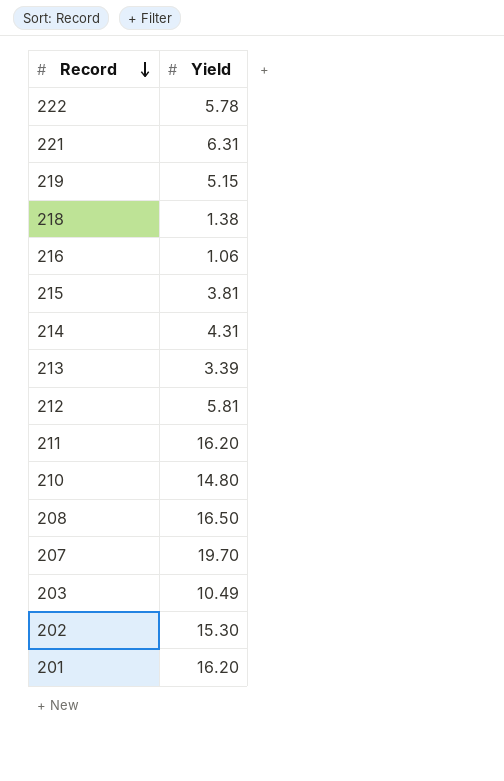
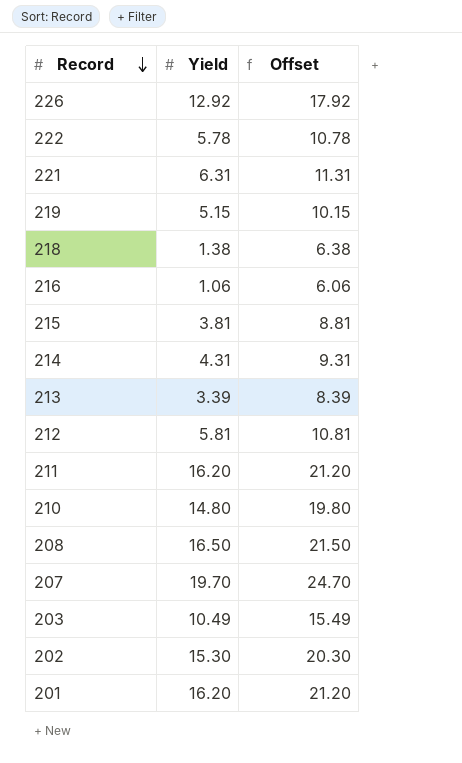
column Offset | formula: none -> [Yield] + 5
row 226: none -> 12.92 | 17.92

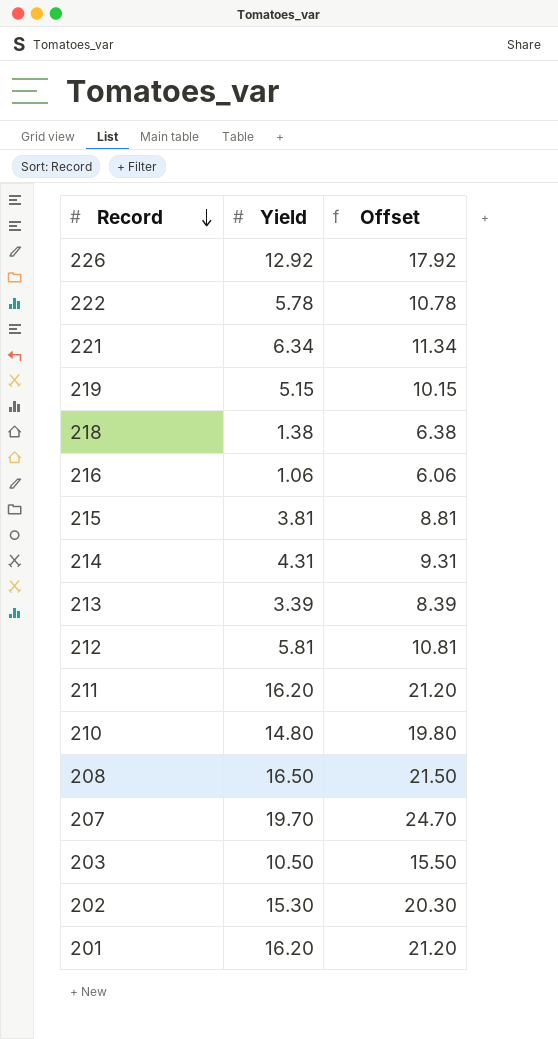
221 | Yield: 6.31 -> 6.34
221 | Offset: 11.31 -> 11.34
203 | Yield: 10.49 -> 10.50
203 | Offset: 15.49 -> 15.50

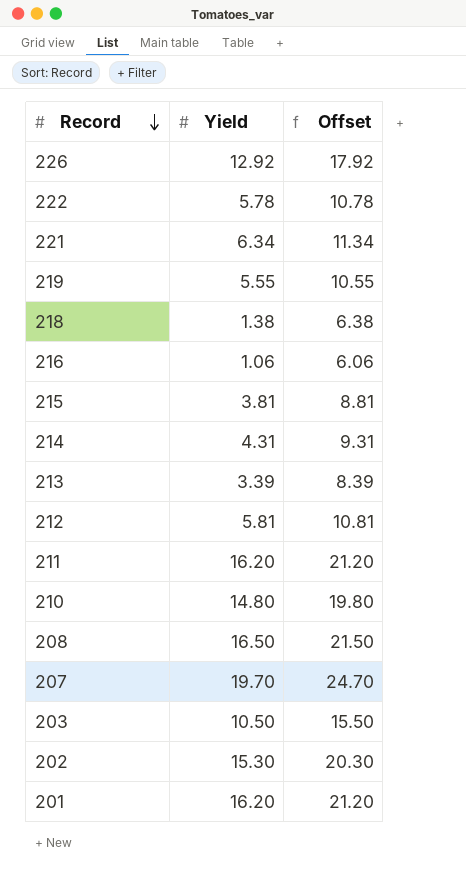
219 | Yield: 5.15 -> 5.55
219 | Offset: 10.15 -> 10.55

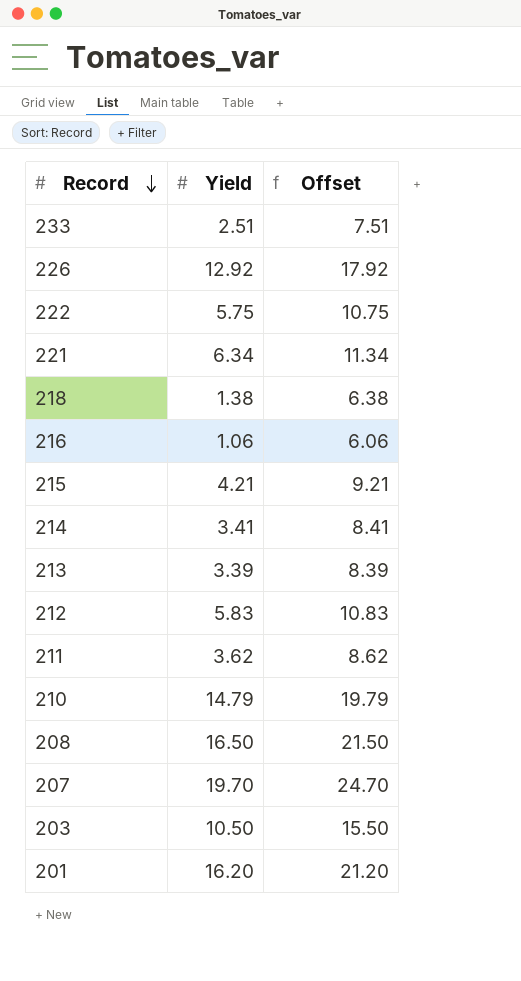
row 219: 5.55 | 10.55 -> none
row 202: 15.30 | 20.30 -> none
row 233: none -> 2.51 | 7.51
222 | Yield: 5.78 -> 5.75
222 | Offset: 10.78 -> 10.75
215 | Yield: 3.81 -> 4.21
215 | Offset: 8.81 -> 9.21
214 | Yield: 4.31 -> 3.41
214 | Offset: 9.31 -> 8.41
212 | Yield: 5.81 -> 5.83
212 | Offset: 10.81 -> 10.83
211 | Yield: 16.20 -> 3.62
211 | Offset: 21.20 -> 8.62
210 | Yield: 14.80 -> 14.79
210 | Offset: 19.80 -> 19.79

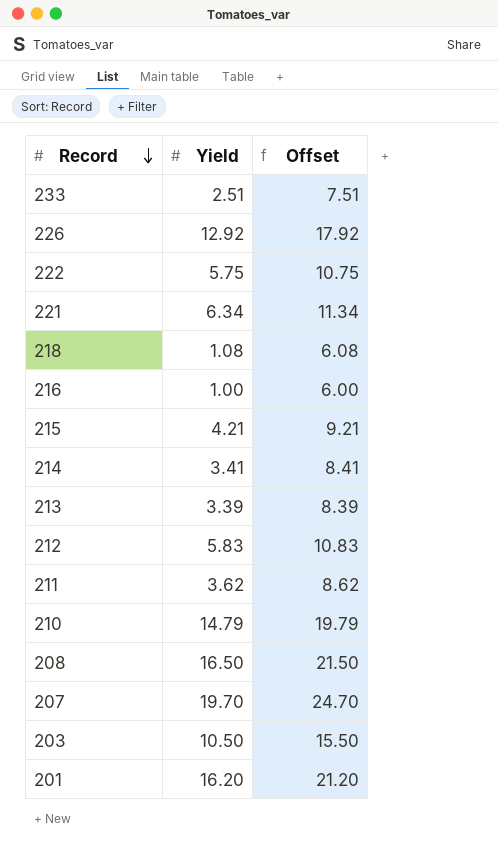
218 | Yield: 1.38 -> 1.08
218 | Offset: 6.38 -> 6.08
216 | Yield: 1.06 -> 1.00
216 | Offset: 6.06 -> 6.00

